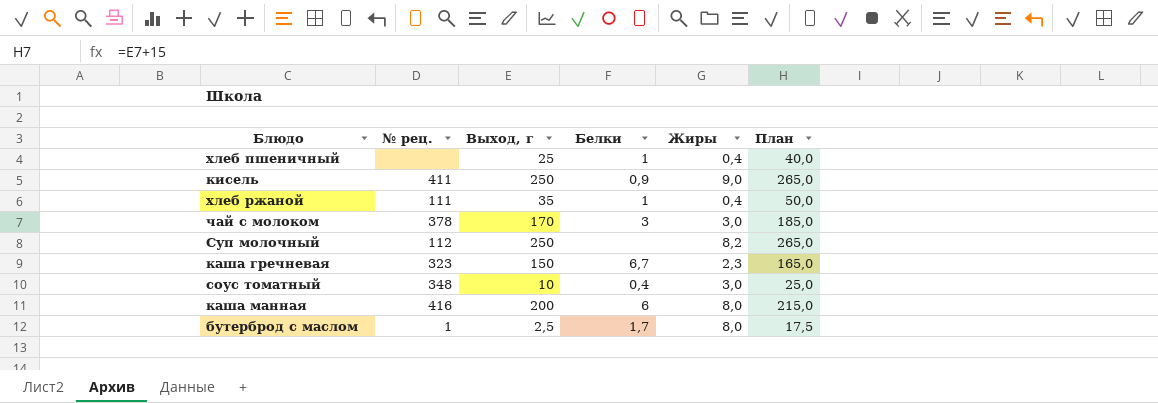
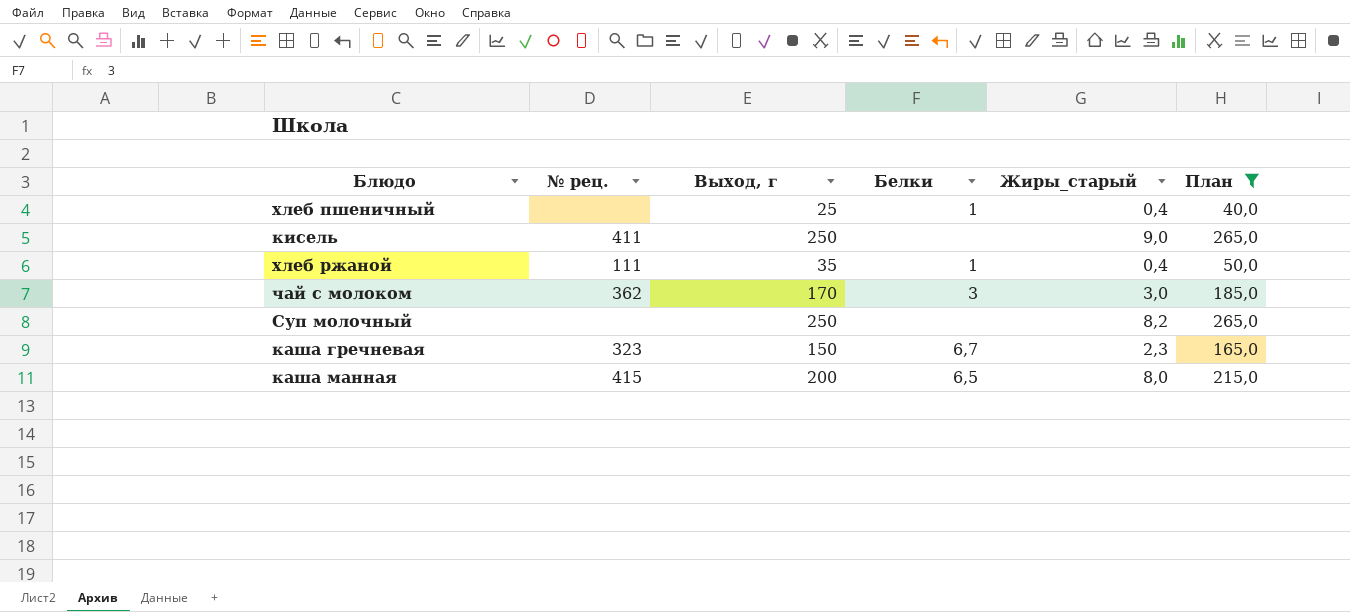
filter: none -> План >= 40,0
column name: Жиры -> Жиры_старый
кисель | Белки: 0,9 -> none
чай с молоком | № рец.: 378 -> 362
Суп молочный | № рец.: 112 -> none
каша манная | № рец.: 416 -> 415
каша манная | Белки: 6 -> 6,5

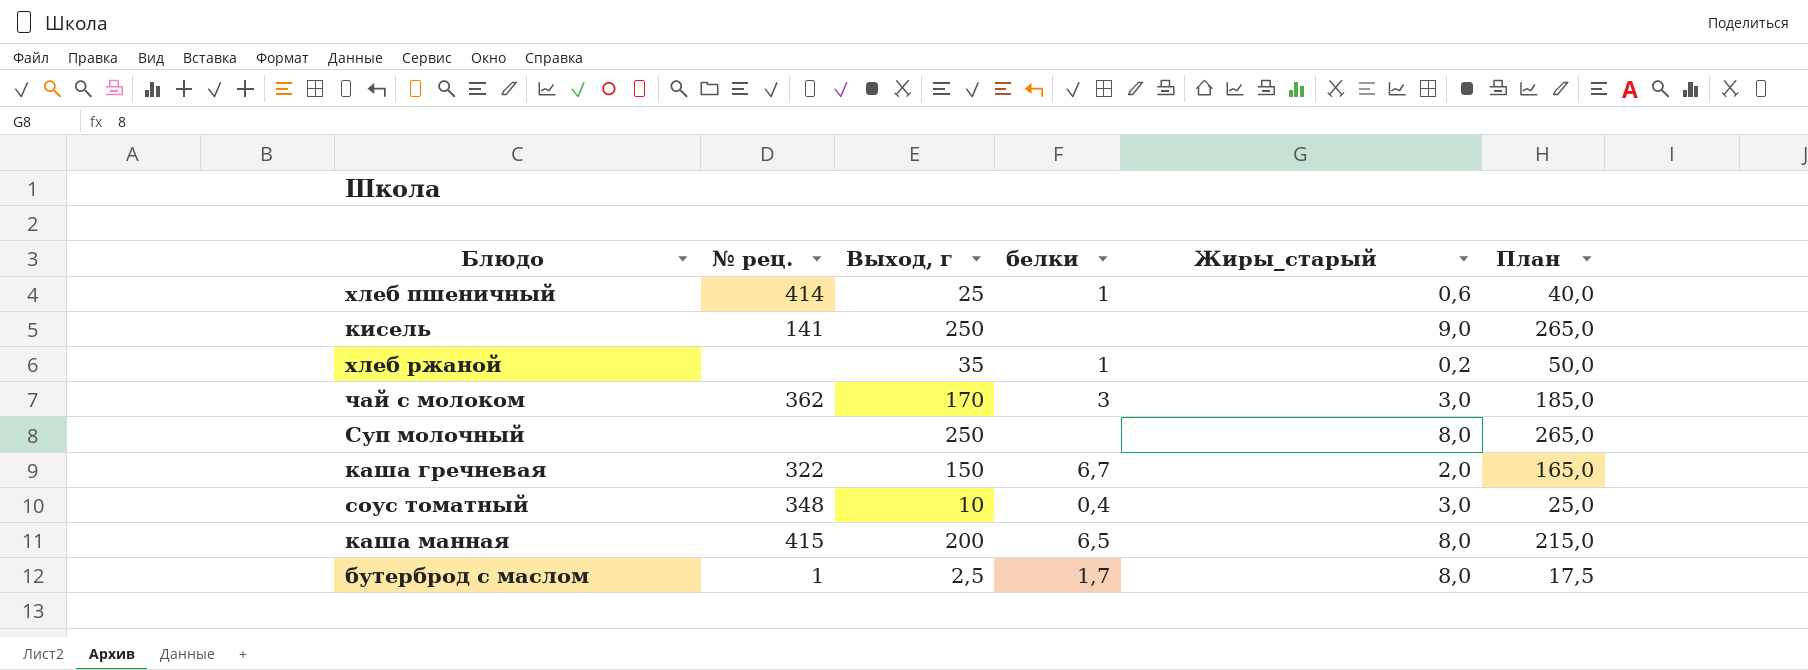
filter: План >= 40,0 -> none
column name: Белки -> белки
хлеб пшеничный | № рец.: none -> 414
хлеб пшеничный | Жиры_старый: 0,4 -> 0,6
кисель | № рец.: 411 -> 141
хлеб ржаной | № рец.: 111 -> none
хлеб ржаной | Жиры_старый: 0,4 -> 0,2
Суп молочный | Жиры_старый: 8,2 -> 8,0
каша гречневая | № рец.: 323 -> 322
каша гречневая | Жиры_старый: 2,3 -> 2,0

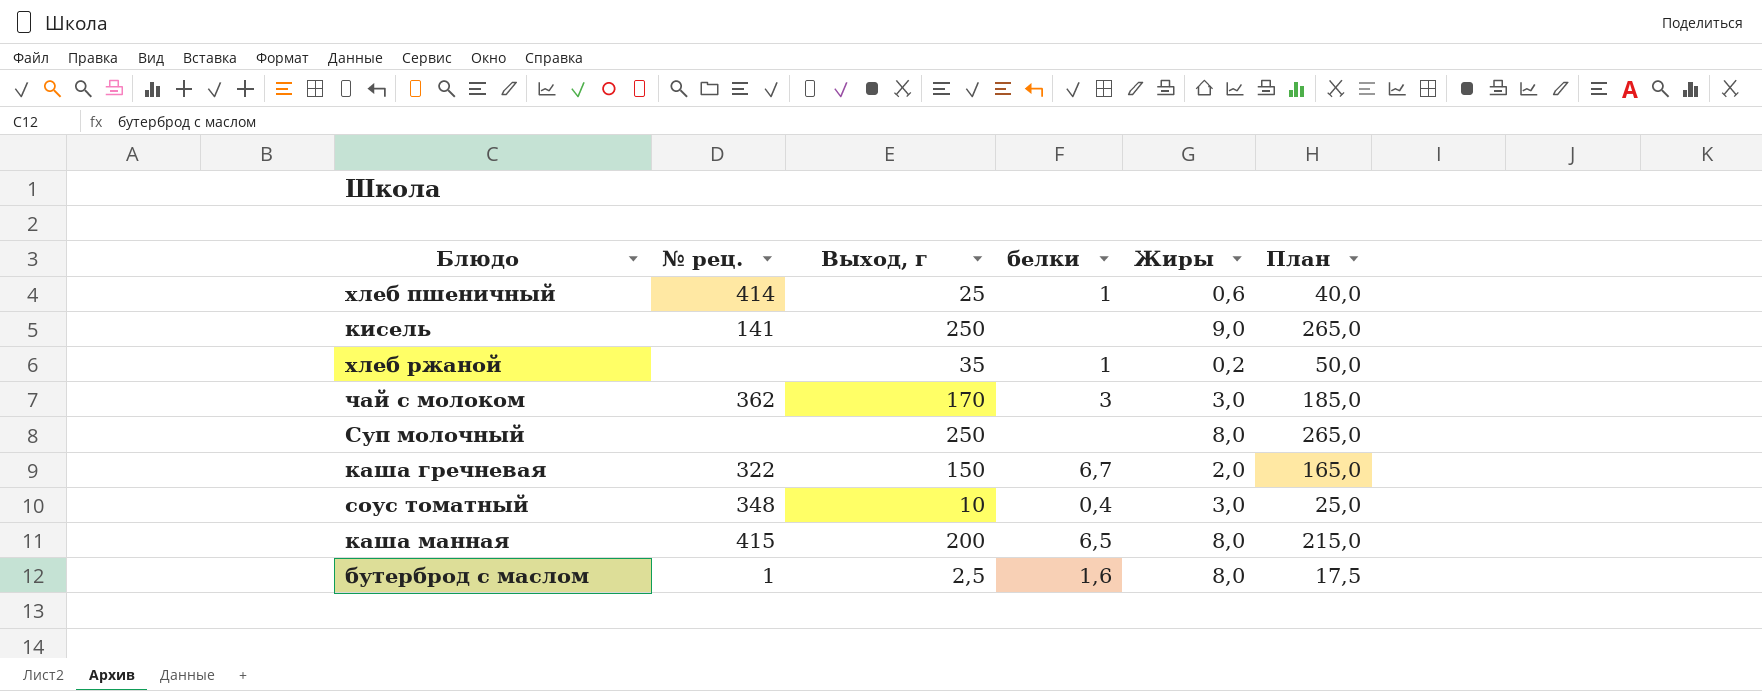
column name: Жиры_старый -> Жиры
бутерброд с маслом | белки: 1,7 -> 1,6

